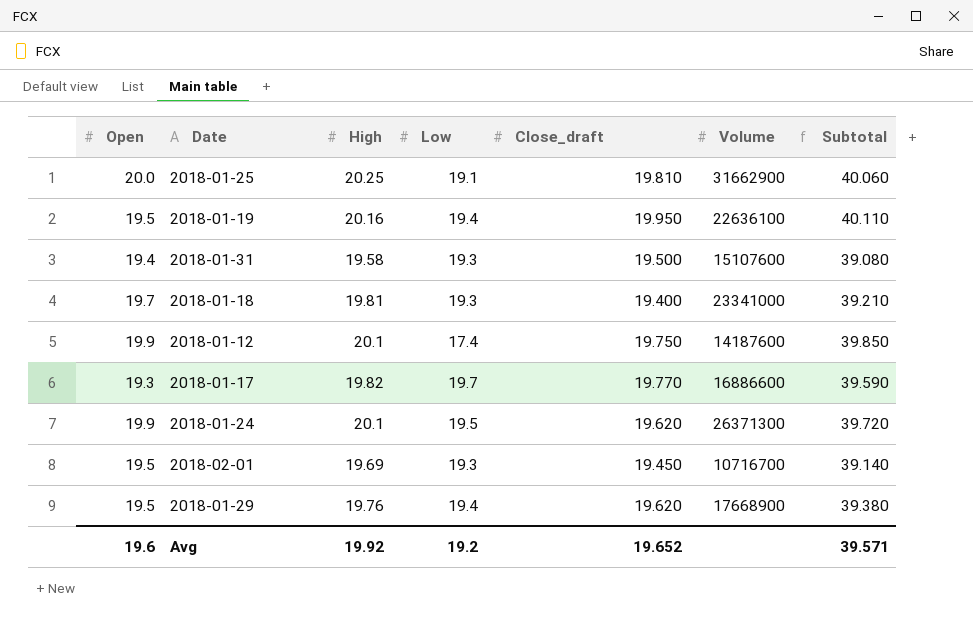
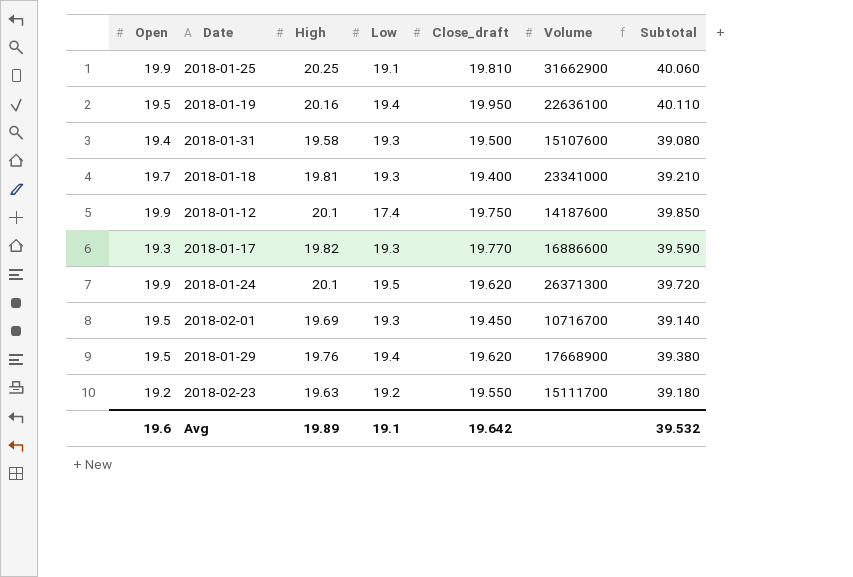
2018-01-25 | Open: 20.0 -> 19.9
2018-01-17 | Low: 19.7 -> 19.3
row 2018-02-23: none -> 19.2 | 19.63 | 19.2 | 19.550 | 15111700 | 39.180
Avg | High: 19.92 -> 19.89
Avg | Low: 19.2 -> 19.1
Avg | Close_draft: 19.652 -> 19.642
Avg | Subtotal: 39.571 -> 39.532

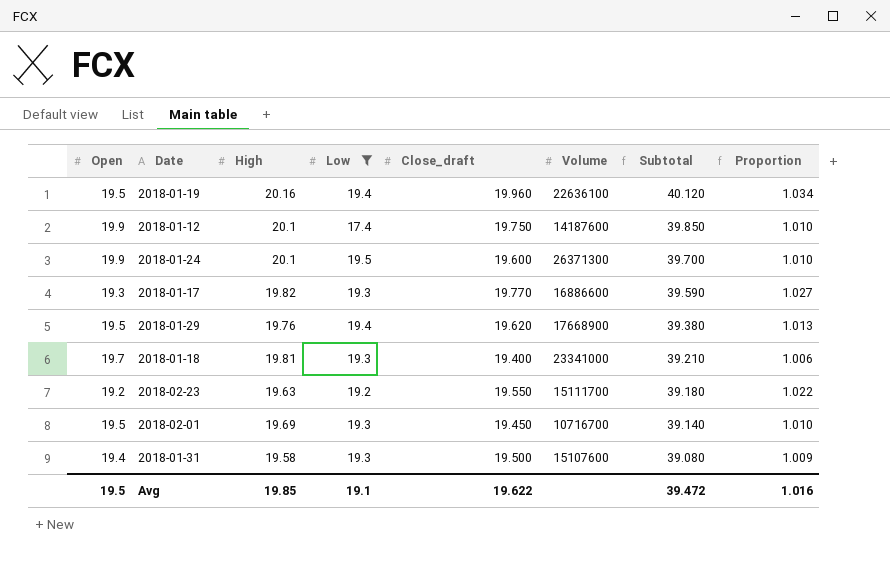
filter: none -> Low != 19.1
row order: none -> Subtotal descending
column Proportion | formula: none -> [High] / [Open]
2018-01-19 | Close_draft: 19.950 -> 19.960
2018-01-19 | Subtotal: 40.110 -> 40.120
2018-01-24 | Close_draft: 19.620 -> 19.600
2018-01-24 | Subtotal: 39.720 -> 39.700
Avg | Open: 19.6 -> 19.5
Avg | High: 19.89 -> 19.85
Avg | Close_draft: 19.642 -> 19.622
Avg | Subtotal: 39.532 -> 39.472

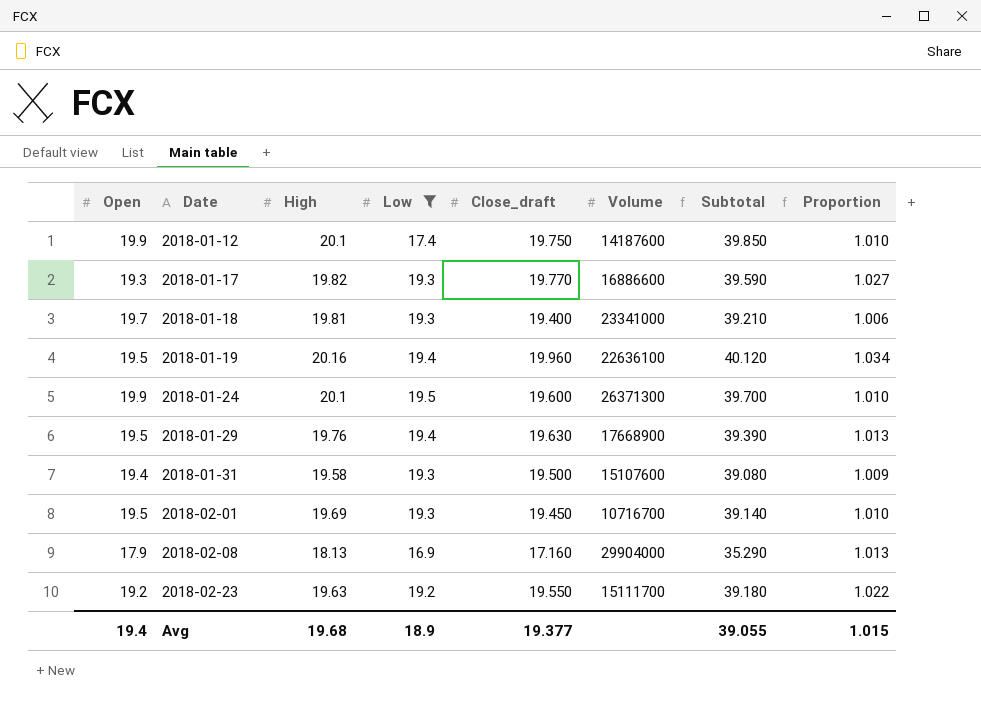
row order: Subtotal descending -> Date ascending
2018-01-29 | Close_draft: 19.620 -> 19.630
2018-01-29 | Subtotal: 39.380 -> 39.390
row 2018-02-08: none -> 17.9 | 18.13 | 16.9 | 17.160 | 29904000 | 35.290 | 1.013
Avg | Open: 19.5 -> 19.4
Avg | High: 19.85 -> 19.68
Avg | Low: 19.1 -> 18.9
Avg | Close_draft: 19.622 -> 19.377
Avg | Subtotal: 39.472 -> 39.055
Avg | Proportion: 1.016 -> 1.015

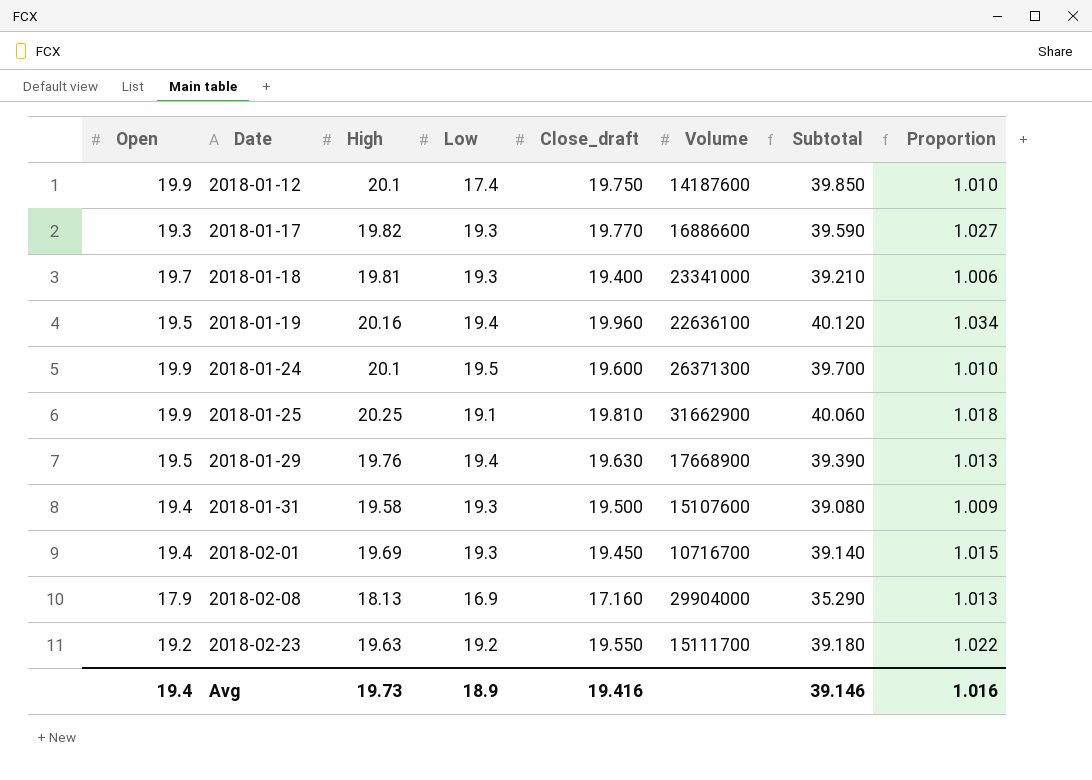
filter: Low != 19.1 -> none
2018-02-01 | Open: 19.5 -> 19.4
2018-02-01 | Proportion: 1.010 -> 1.015
Avg | High: 19.68 -> 19.73
Avg | Close_draft: 19.377 -> 19.416
Avg | Subtotal: 39.055 -> 39.146
Avg | Proportion: 1.015 -> 1.016

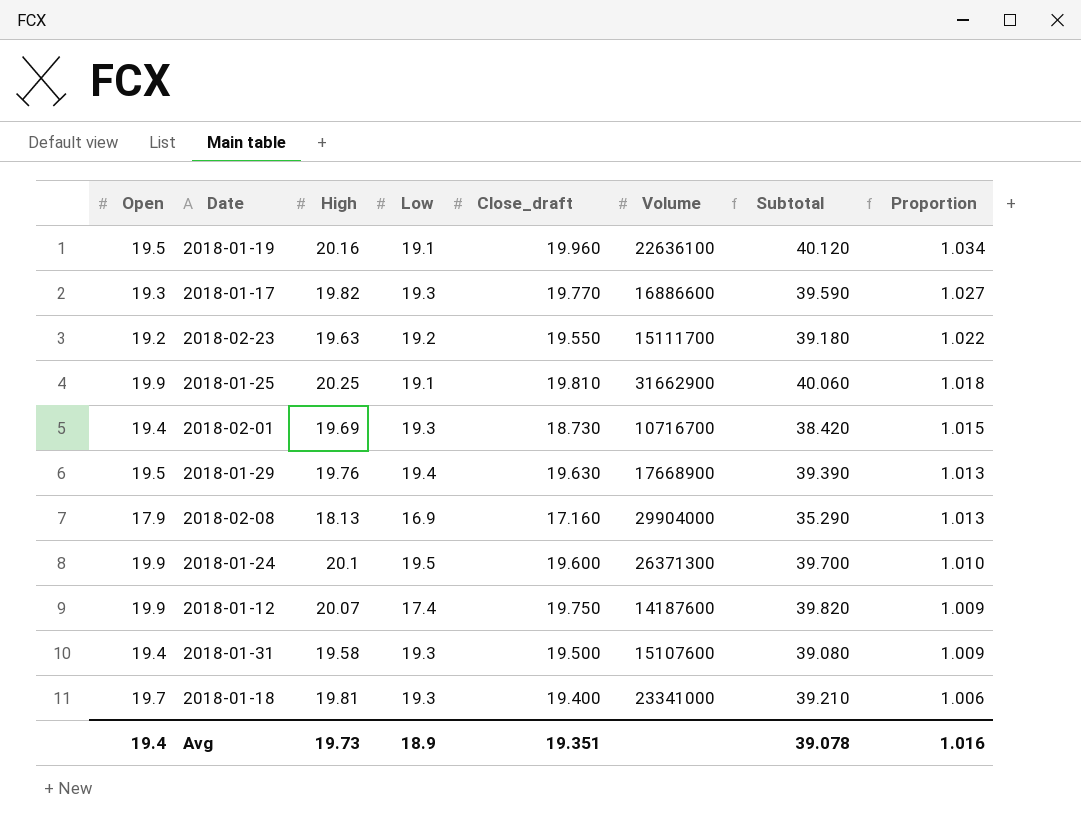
row order: Date ascending -> Proportion descending
2018-01-19 | Low: 19.4 -> 19.1
2018-02-01 | Close_draft: 19.450 -> 18.730
2018-02-01 | Subtotal: 39.140 -> 38.420
2018-01-12 | High: 20.1 -> 20.07
2018-01-12 | Subtotal: 39.850 -> 39.820
2018-01-12 | Proportion: 1.010 -> 1.009
Avg | Close_draft: 19.416 -> 19.351
Avg | Subtotal: 39.146 -> 39.078

